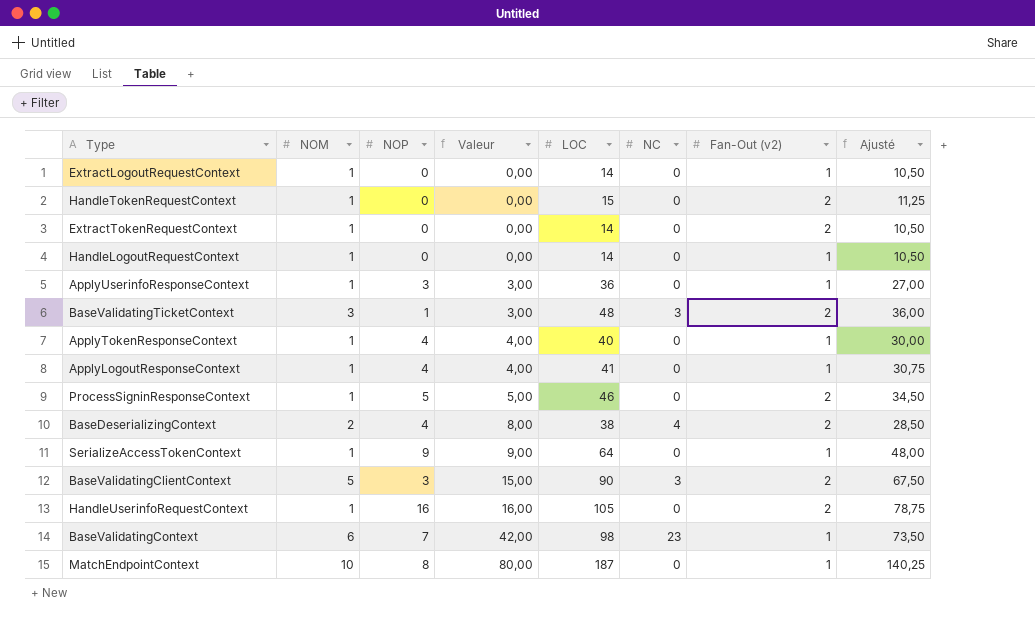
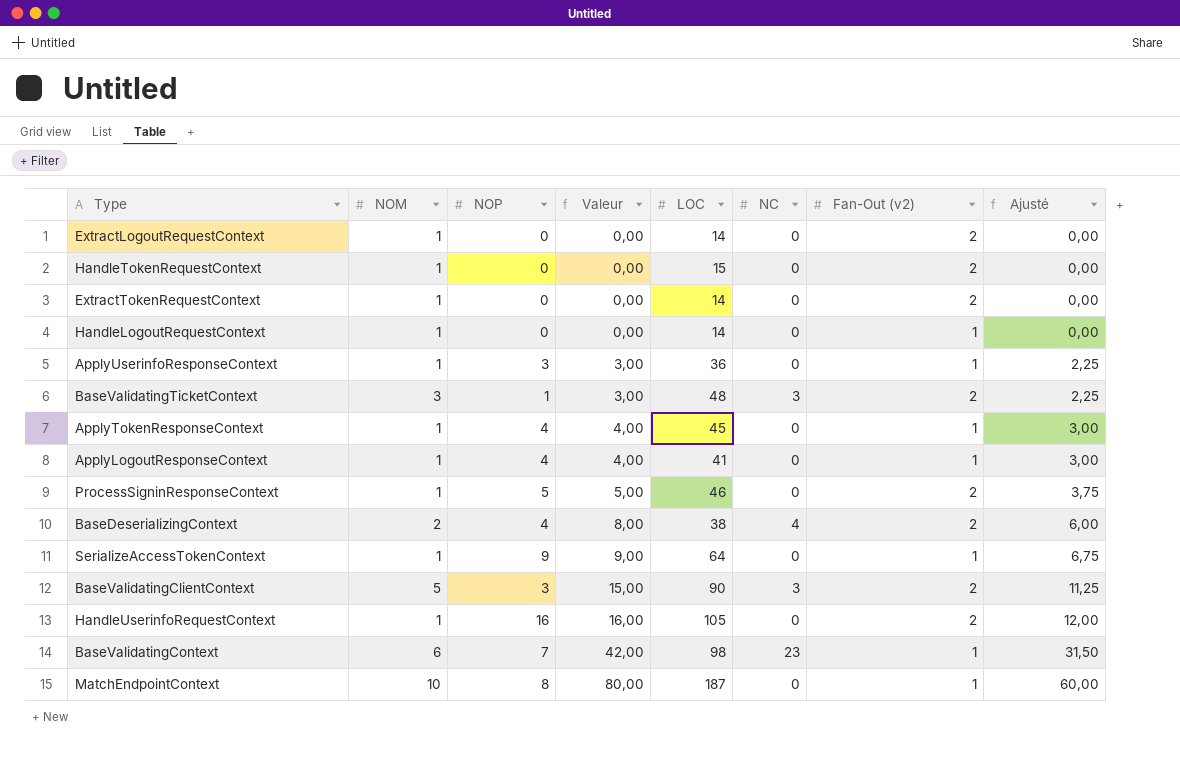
column Ajusté | formula: [LOC] * 0,75 -> [Valeur] * 0,75
ExtractLogoutRequestContext | Fan-Out (v2): 1 -> 2
ApplyTokenResponseContext | LOC: 40 -> 45

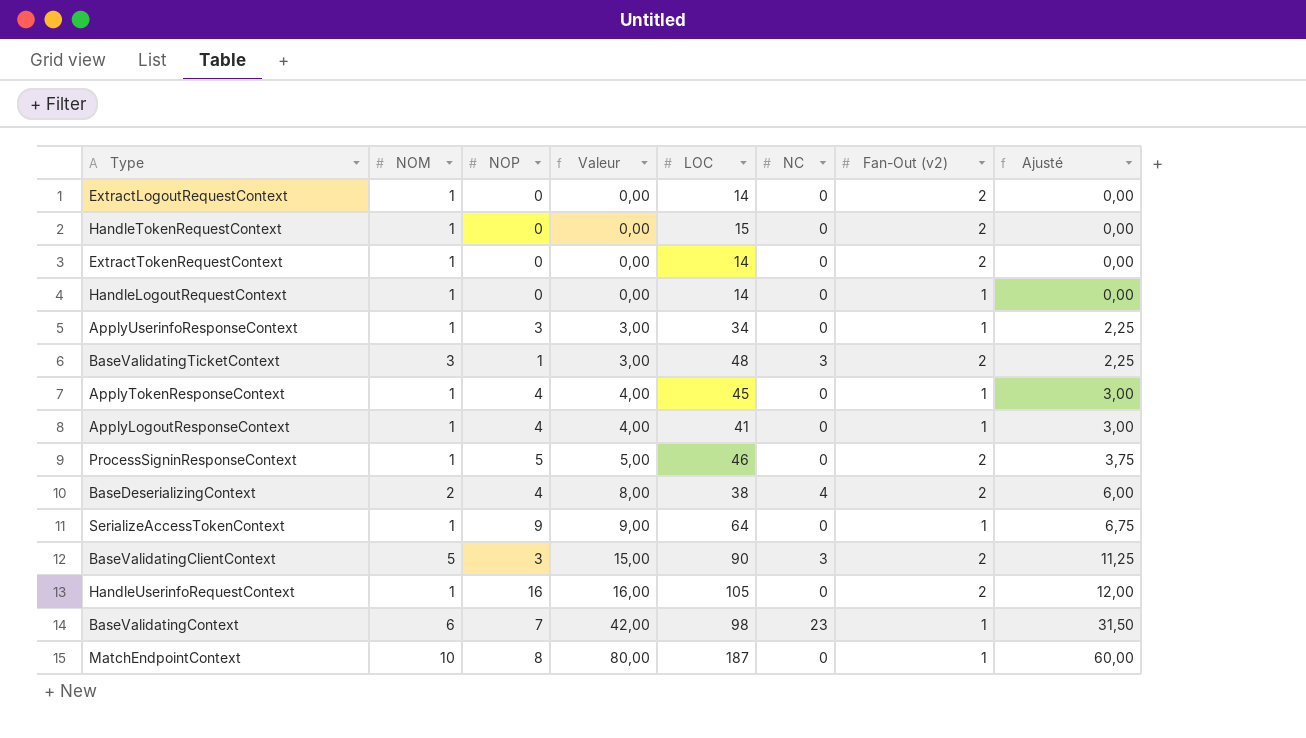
ApplyUserinfoResponseContext | LOC: 36 -> 34

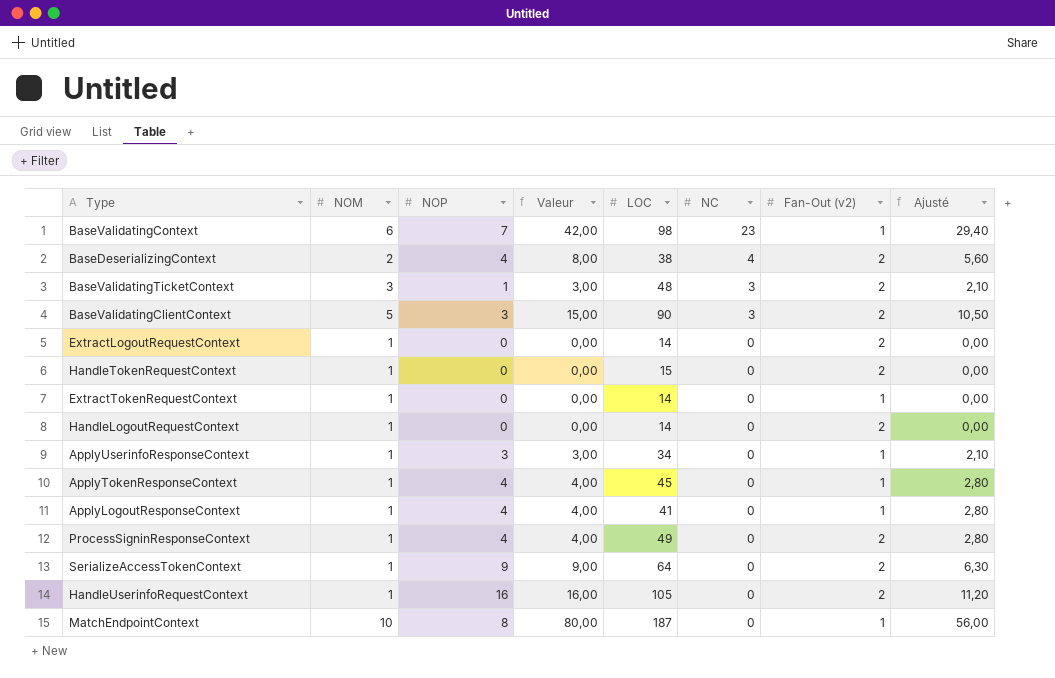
row order: Valeur ascending -> NC descending
column Ajusté | formula: [Valeur] * 0,75 -> [Valeur] * 0,7
ExtractTokenRequestContext | Fan-Out (v2): 2 -> 1
HandleLogoutRequestContext | Fan-Out (v2): 1 -> 2
ProcessSigninResponseContext | NOP: 5 -> 4
ProcessSigninResponseContext | Valeur: 5,00 -> 4,00
ProcessSigninResponseContext | LOC: 46 -> 49
SerializeAccessTokenContext | Fan-Out (v2): 1 -> 2

